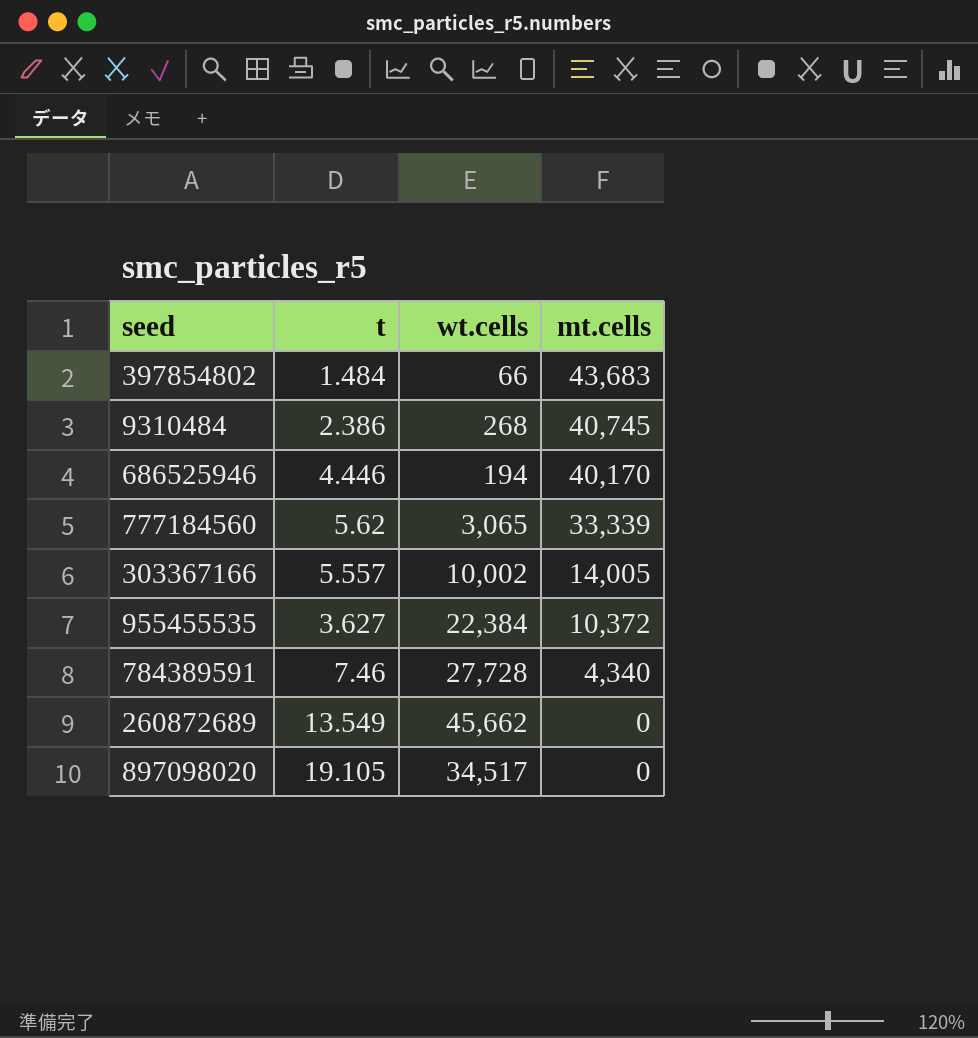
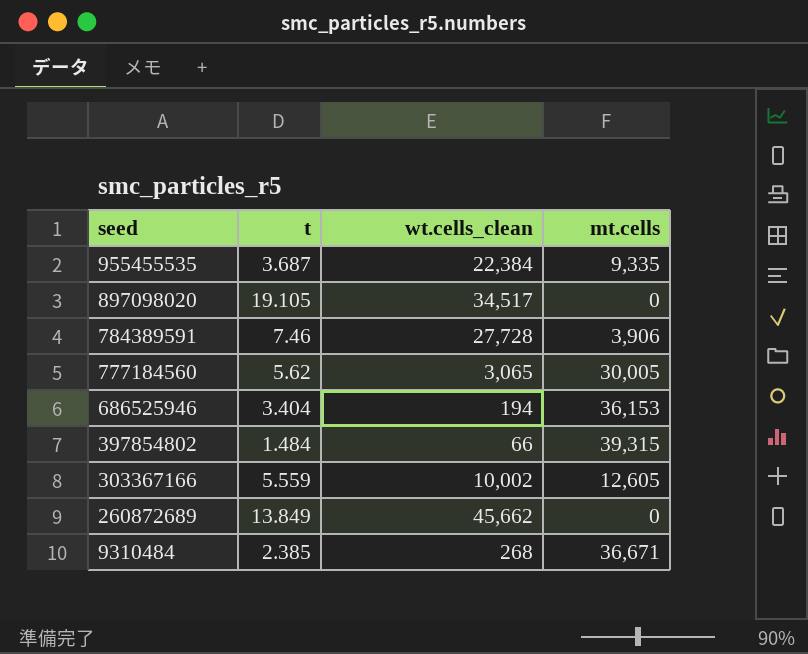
row order: mt.cells descending -> seed descending
column name: wt.cells -> wt.cells_clean
955455535 | t: 3.627 -> 3.687
955455535 | mt.cells: 10,372 -> 9,335
784389591 | mt.cells: 4,340 -> 3,906
777184560 | mt.cells: 33,339 -> 30,005
686525946 | t: 4.446 -> 3.404
686525946 | mt.cells: 40,170 -> 36,153
397854802 | mt.cells: 43,683 -> 39,315
303367166 | t: 5.557 -> 5.559
303367166 | mt.cells: 14,005 -> 12,605
260872689 | t: 13.549 -> 13.849
9310484 | t: 2.386 -> 2.385
9310484 | mt.cells: 40,745 -> 36,671

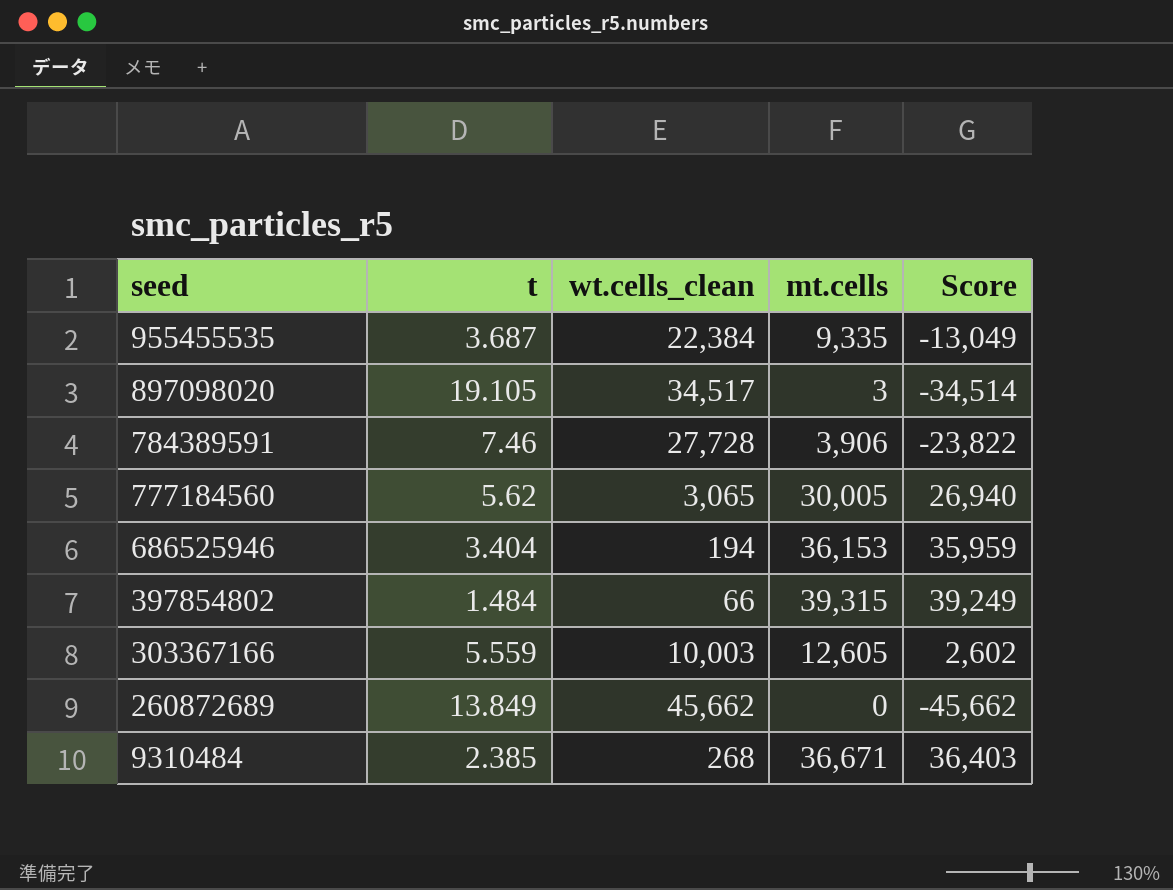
column Score | formula: none -> [mt.cells] - [wt.cells_clean]
897098020 | mt.cells: 0 -> 3
303367166 | wt.cells_clean: 10,002 -> 10,003

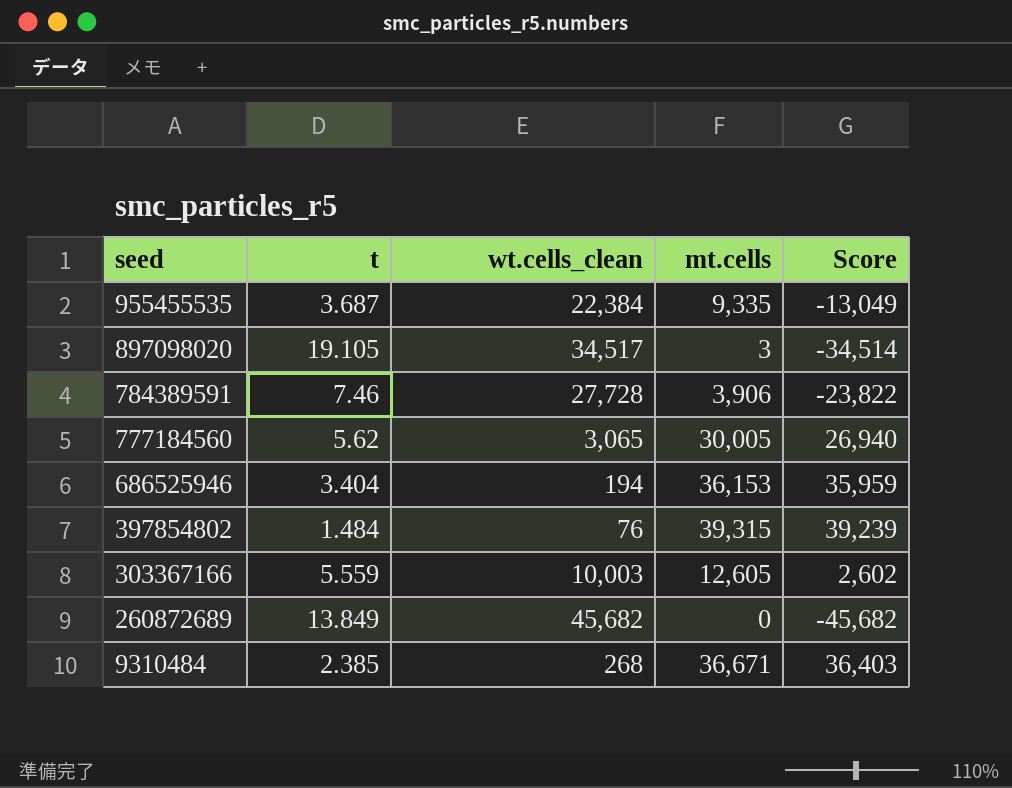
397854802 | wt.cells_clean: 66 -> 76
397854802 | Score: 39,249 -> 39,239
260872689 | wt.cells_clean: 45,662 -> 45,682
260872689 | Score: -45,662 -> -45,682

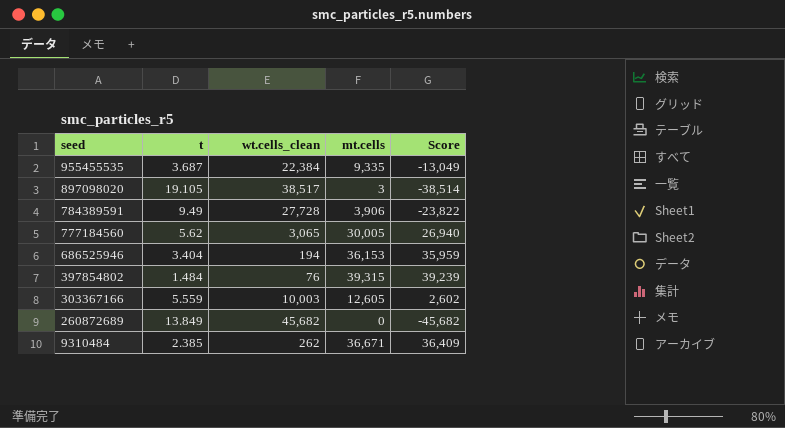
897098020 | wt.cells_clean: 34,517 -> 38,517
897098020 | Score: -34,514 -> -38,514
784389591 | t: 7.46 -> 9.49
9310484 | wt.cells_clean: 268 -> 262
9310484 | Score: 36,403 -> 36,409

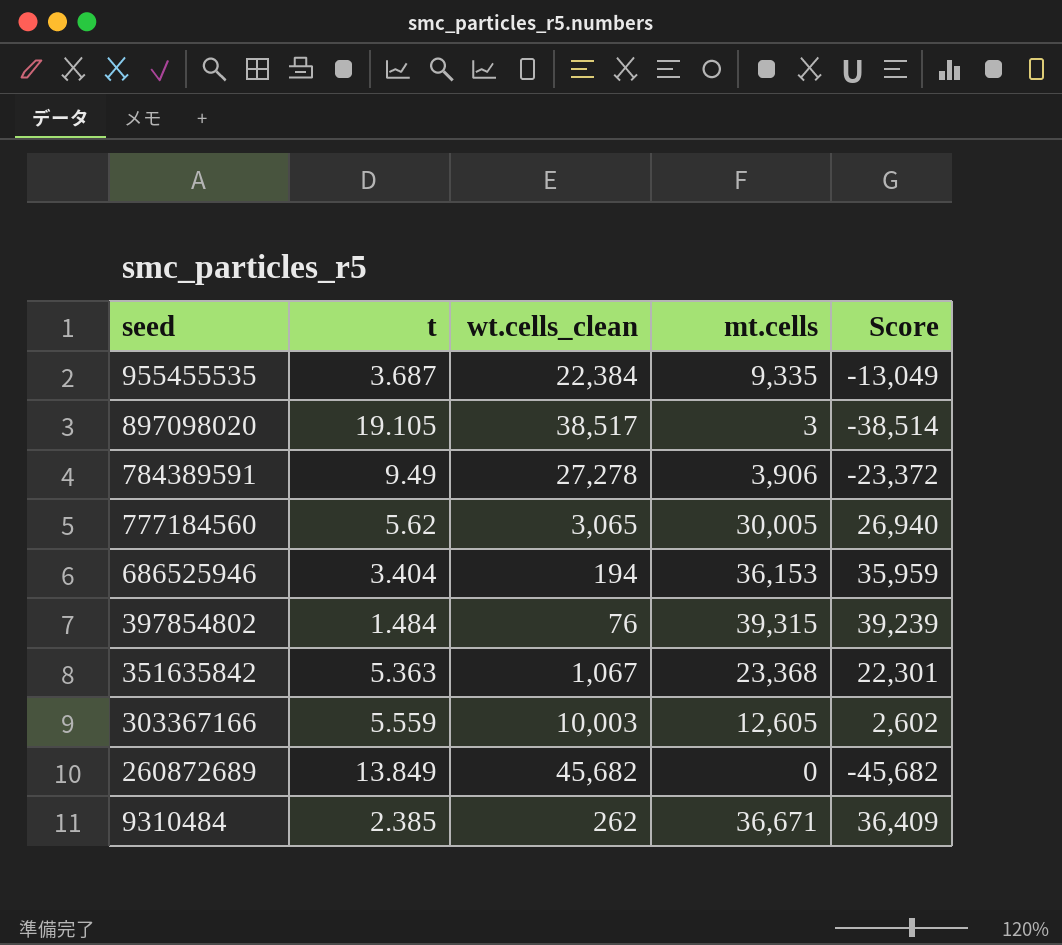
784389591 | wt.cells_clean: 27,728 -> 27,278
784389591 | Score: -23,822 -> -23,372
row 351635842: none -> 5.363 | 1,067 | 23,368 | 22,301

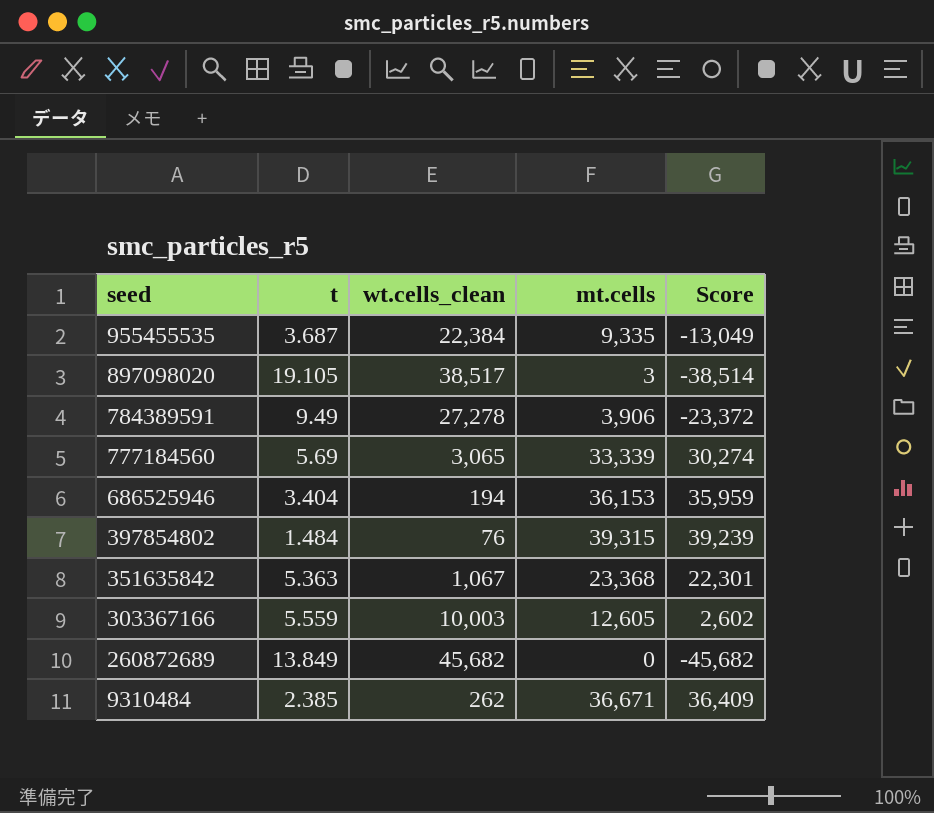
777184560 | t: 5.62 -> 5.69
777184560 | mt.cells: 30,005 -> 33,339
777184560 | Score: 26,940 -> 30,274

